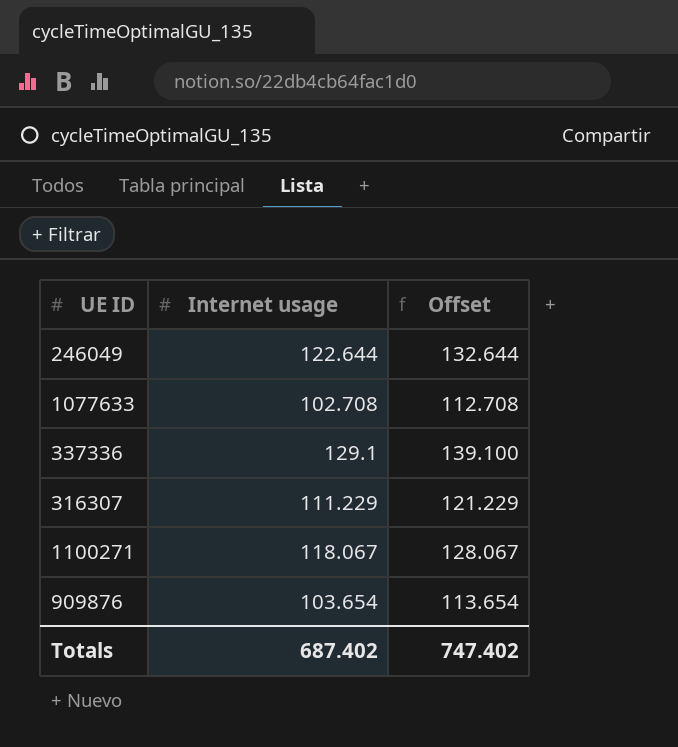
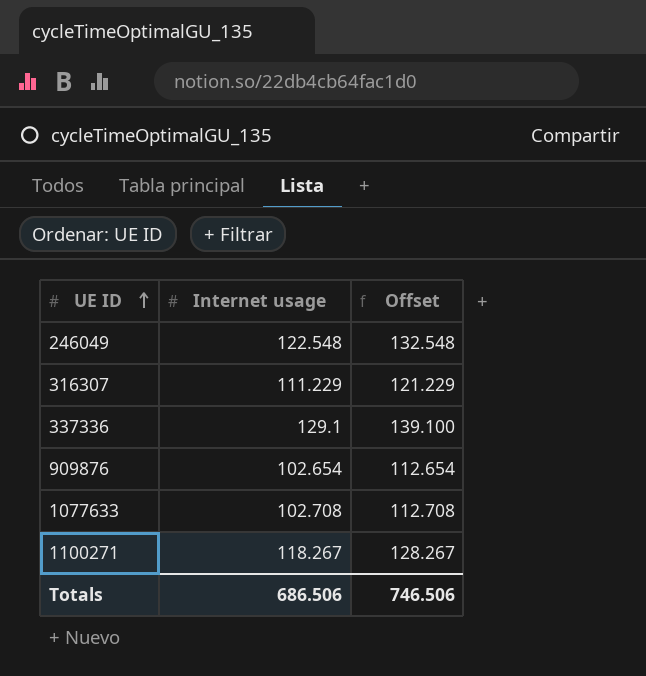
row order: none -> UE ID ascending
246049 | Internet usage: 122.644 -> 122.548
246049 | Offset: 132.644 -> 132.548
909876 | Internet usage: 103.654 -> 102.654
909876 | Offset: 113.654 -> 112.654
1100271 | Internet usage: 118.067 -> 118.267
1100271 | Offset: 128.067 -> 128.267
Totals | Internet usage: 687.402 -> 686.506
Totals | Offset: 747.402 -> 746.506

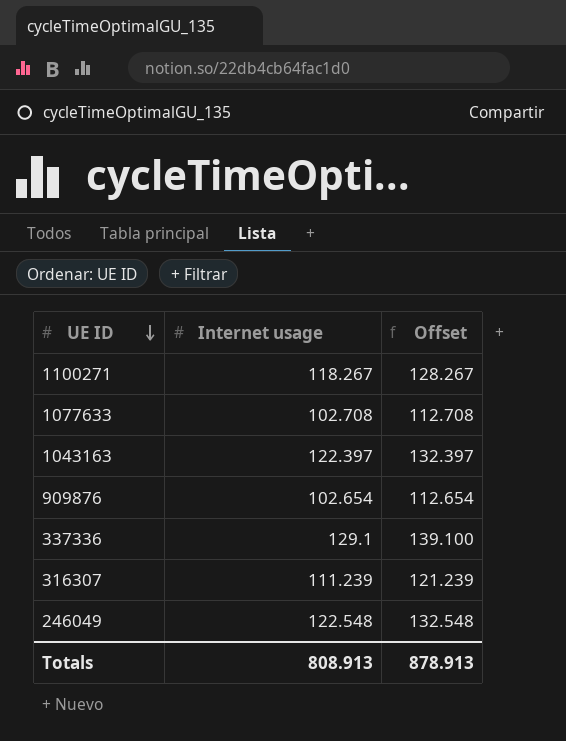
row order: UE ID ascending -> UE ID descending
row 1043163: none -> 122.397 | 132.397
316307 | Internet usage: 111.229 -> 111.239
316307 | Offset: 121.229 -> 121.239
Totals | Internet usage: 686.506 -> 808.913
Totals | Offset: 746.506 -> 878.913

